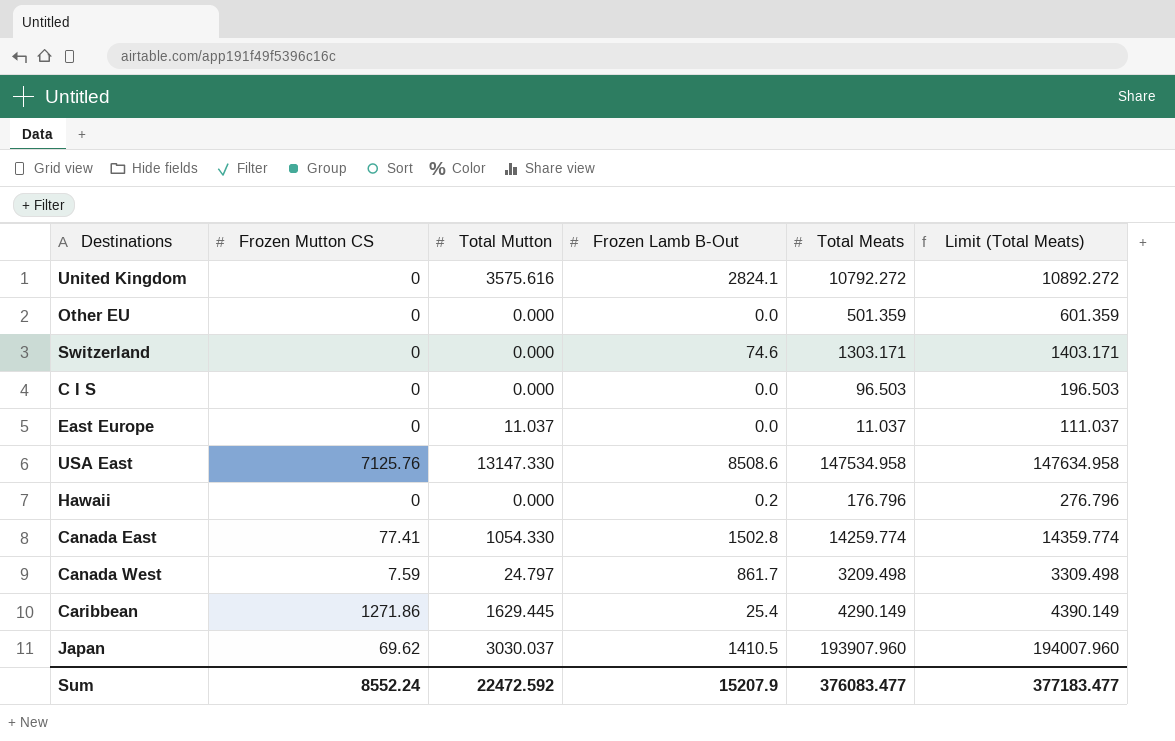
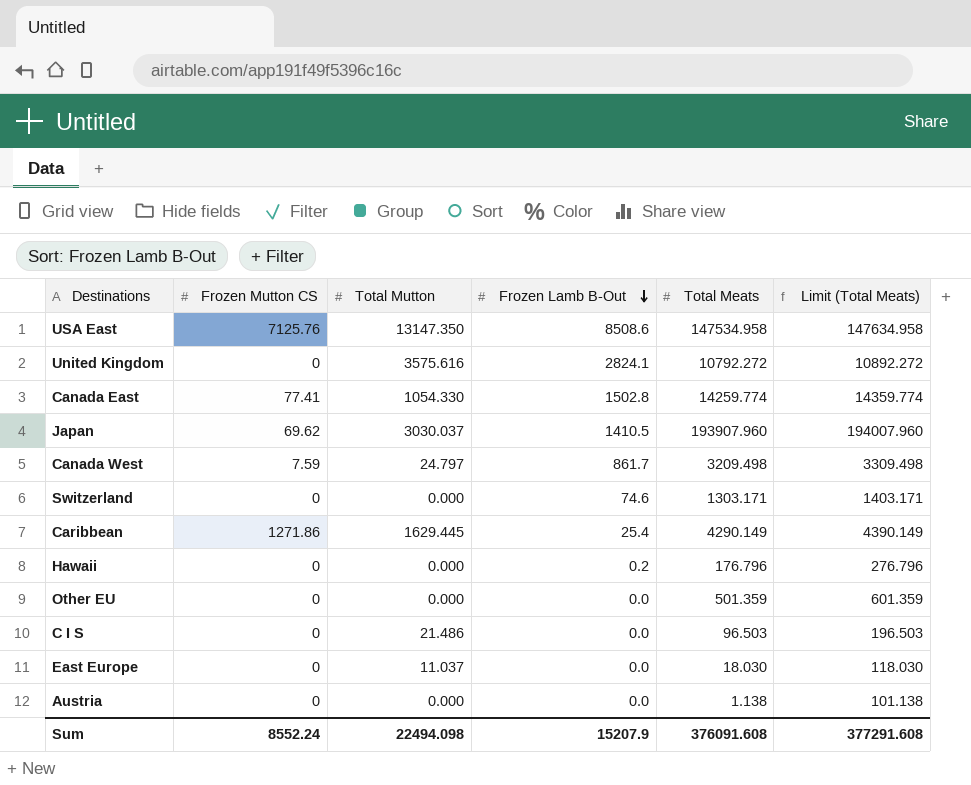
row order: none -> Frozen Lamb B-Out descending
USA East | Total Mutton: 13147.330 -> 13147.350
C I S | Total Mutton: 0.000 -> 21.486
East Europe | Total Meats: 11.037 -> 18.030
East Europe | Limit (Total Meats): 111.037 -> 118.030
row Austria: none -> 0 | 0.000 | 0.0 | 1.138 | 101.138
Sum | Total Mutton: 22472.592 -> 22494.098
Sum | Total Meats: 376083.477 -> 376091.608
Sum | Limit (Total Meats): 377183.477 -> 377291.608

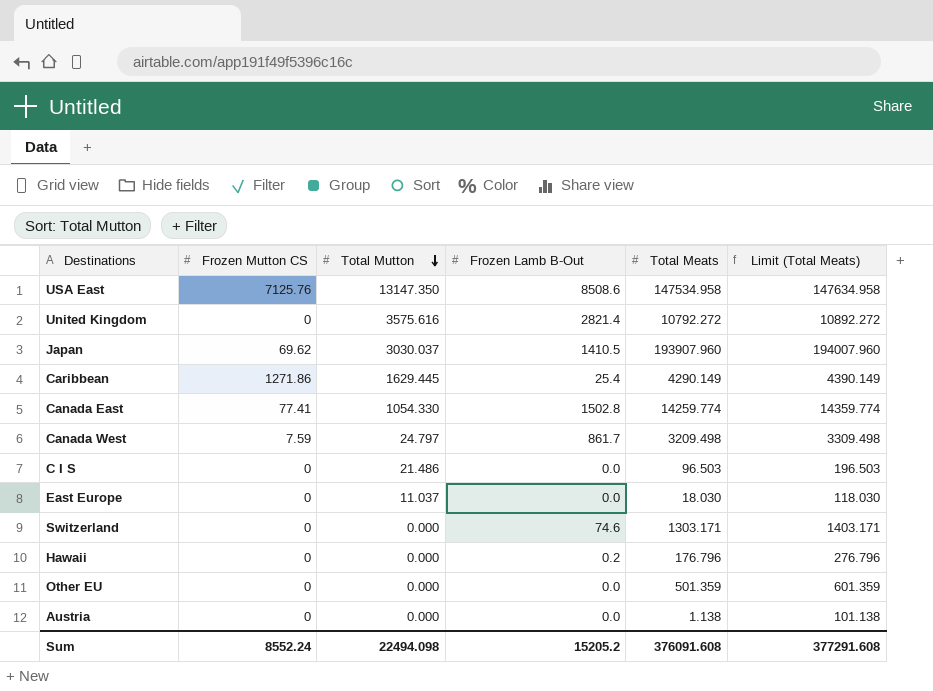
row order: Frozen Lamb B-Out descending -> Total Mutton descending
United Kingdom | Frozen Lamb B-Out: 2824.1 -> 2821.4
Sum | Frozen Lamb B-Out: 15207.9 -> 15205.2

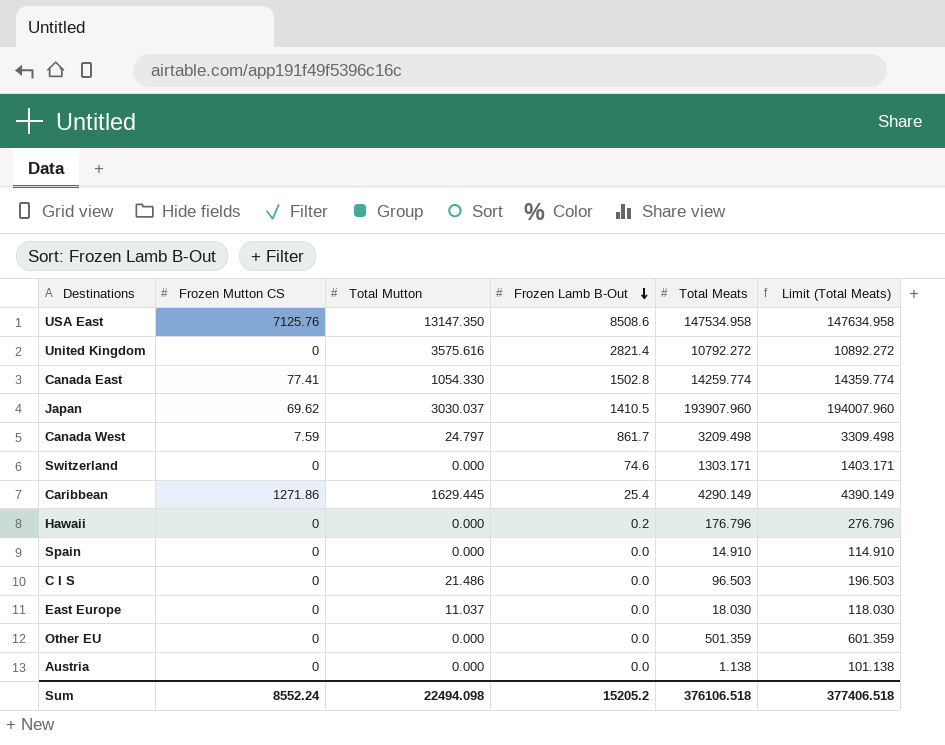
row order: Total Mutton descending -> Frozen Lamb B-Out descending
row Spain: none -> 0 | 0.000 | 0.0 | 14.910 | 114.910
Sum | Total Meats: 376091.608 -> 376106.518
Sum | Limit (Total Meats): 377291.608 -> 377406.518

